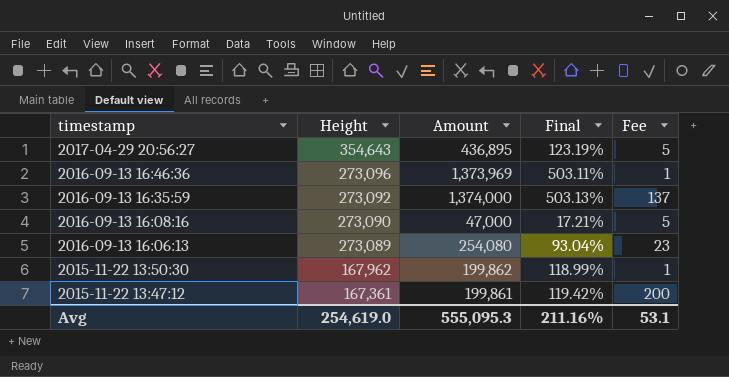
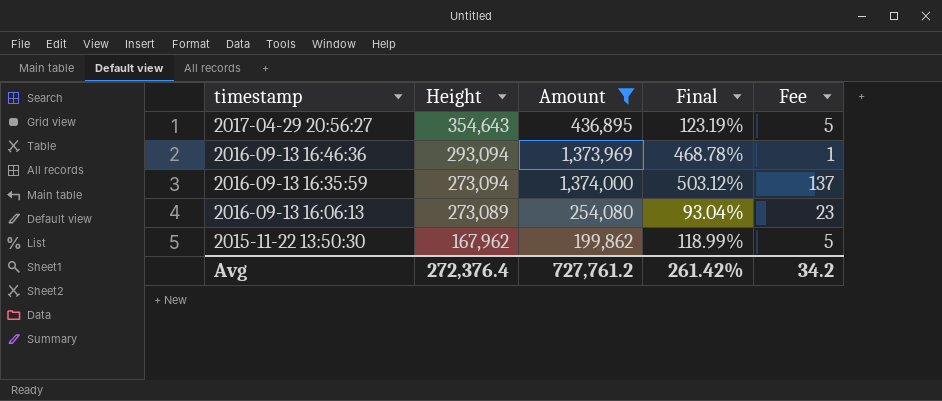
filter: none -> Amount >= 199,862
2016-09-13 16:46:36 | Height: 273,096 -> 293,094
2016-09-13 16:46:36 | Final: 503.11% -> 468.78%
2016-09-13 16:35:59 | Height: 273,092 -> 273,094
2016-09-13 16:35:59 | Final: 503.13% -> 503.12%
2015-11-22 13:50:30 | Fee: 1 -> 5
Avg | Height: 254,619.0 -> 272,376.4
Avg | Amount: 555,095.3 -> 727,761.2
Avg | Final: 211.16% -> 261.42%
Avg | Fee: 53.1 -> 34.2

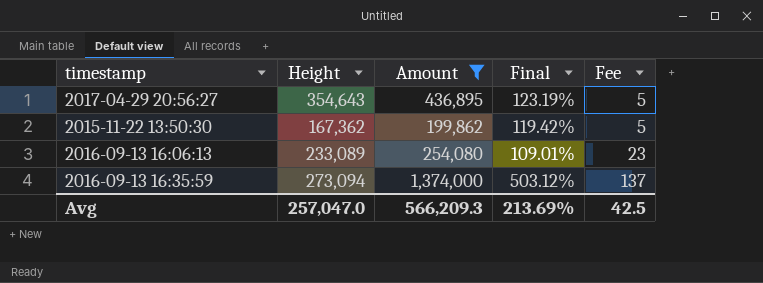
row order: timestamp descending -> Fee ascending
row 2016-09-13 16:46:36: 293,094 | 1,373,969 | 468.78% | 1 -> none
2015-11-22 13:50:30 | Height: 167,962 -> 167,362
2015-11-22 13:50:30 | Final: 118.99% -> 119.42%
2016-09-13 16:06:13 | Height: 273,089 -> 233,089
2016-09-13 16:06:13 | Final: 93.04% -> 109.01%
Avg | Height: 272,376.4 -> 257,047.0
Avg | Amount: 727,761.2 -> 566,209.3
Avg | Final: 261.42% -> 213.69%
Avg | Fee: 34.2 -> 42.5

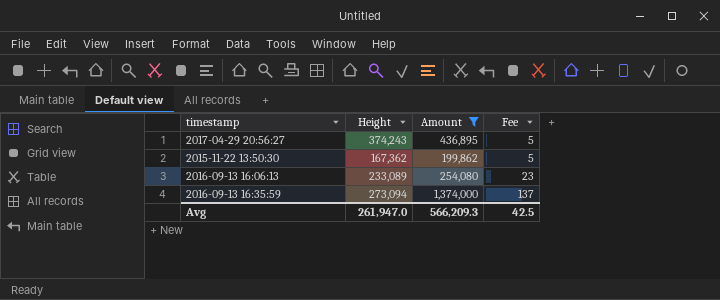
column Final | formula: [Amount] / [Height] -> none
2017-04-29 20:56:27 | Height: 354,643 -> 374,243
Avg | Height: 257,047.0 -> 261,947.0

